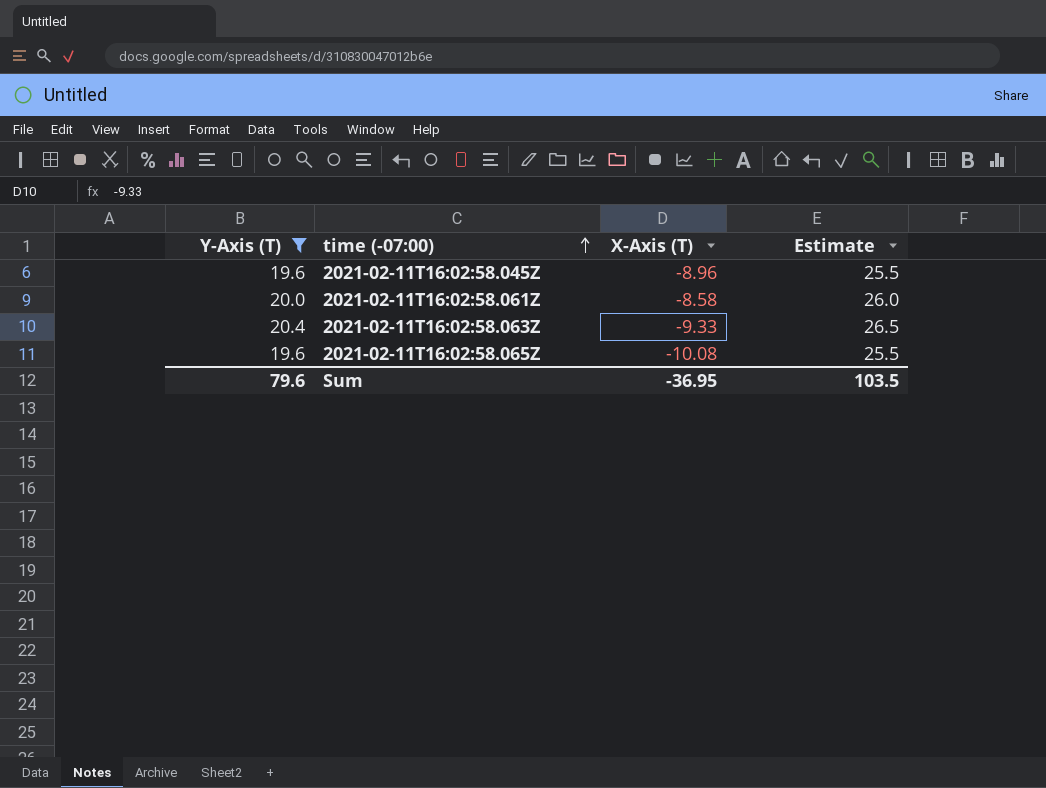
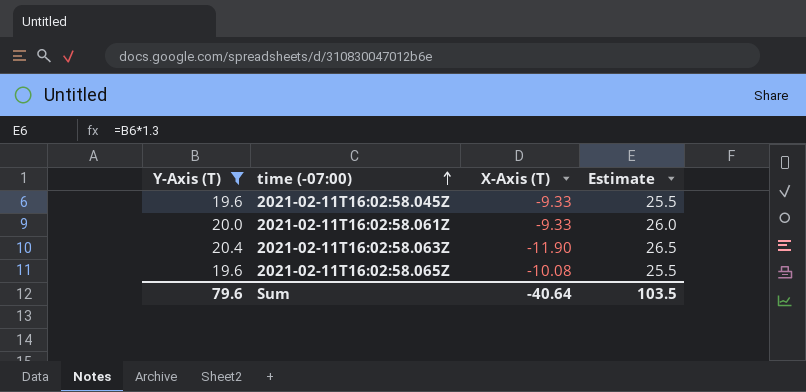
2021-02-11T16:02:58.045Z | X-Axis (T): -8.96 -> -9.33
2021-02-11T16:02:58.061Z | X-Axis (T): -8.58 -> -9.33
2021-02-11T16:02:58.063Z | X-Axis (T): -9.33 -> -11.90
Sum | X-Axis (T): -36.95 -> -40.64

